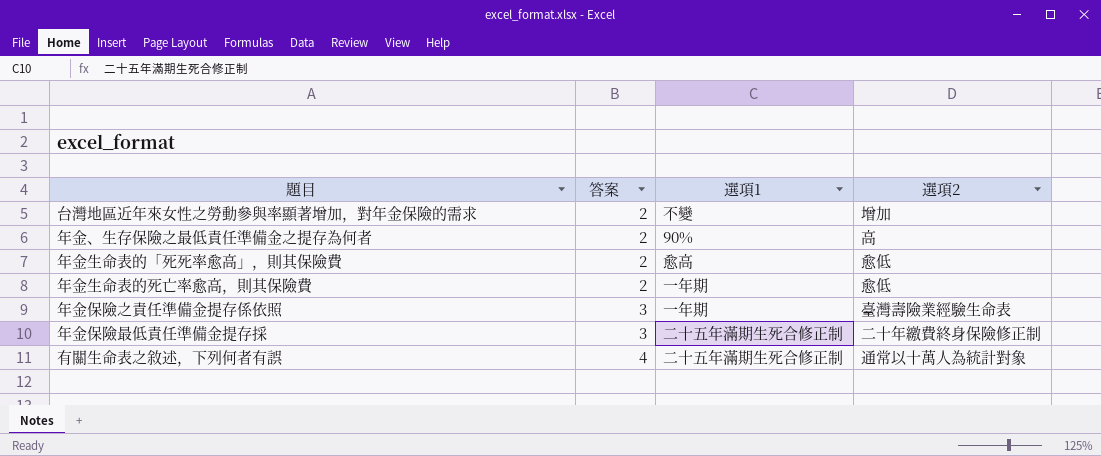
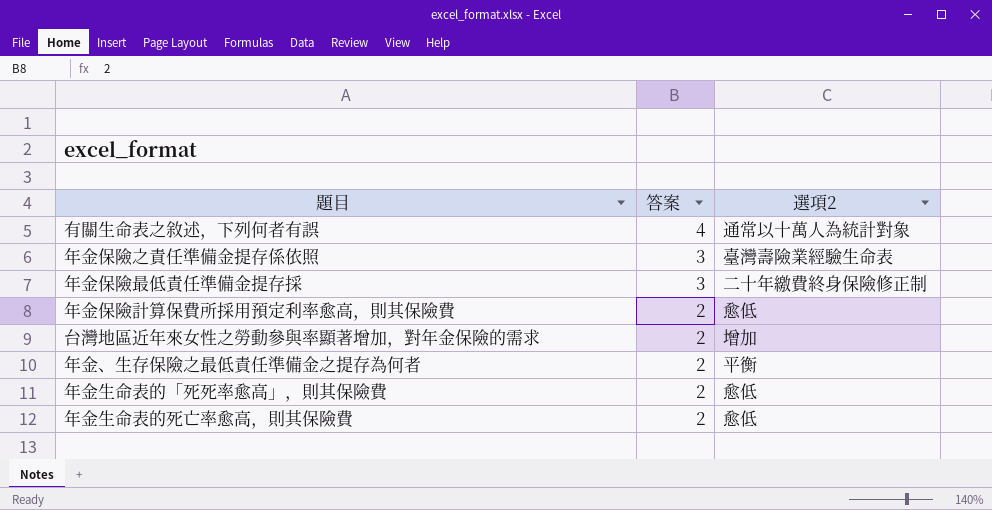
row order: 答案 ascending -> 答案 descending
column 選項1 | position: 3 -> none
row 年金保險計算保費所採用預定利率愈高，則其保險費: none -> 2 | 愈低
年金、生存保險之最低責任準備金之提存為何者 | 選項2: 高 -> 平衡

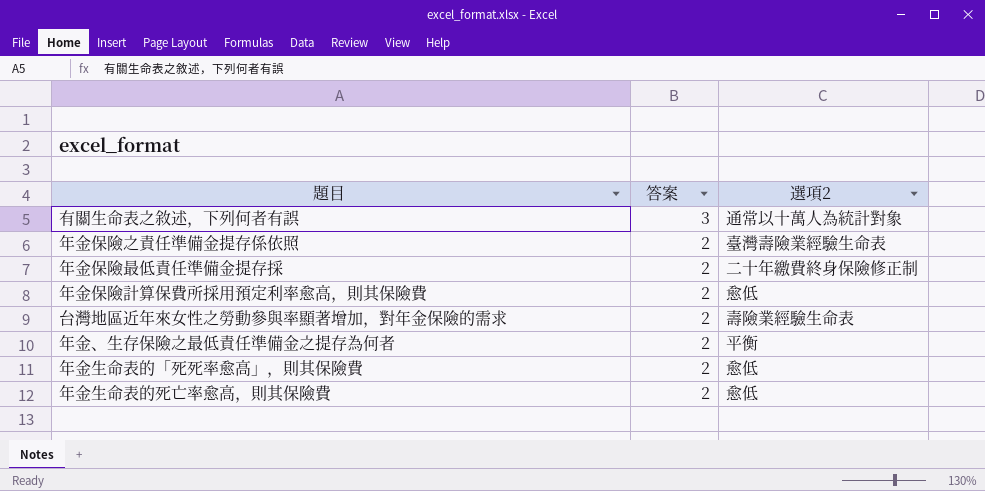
有關生命表之敘述，下列何者有誤 | 答案: 4 -> 3
年金保險之責任準備金提存係依照 | 答案: 3 -> 2
年金保險最低責任準備金提存採 | 答案: 3 -> 2
台灣地區近年來女性之勞動參與率顯著增加，對年金保險的需求 | 選項2: 增加 -> 壽險業經驗生命表

